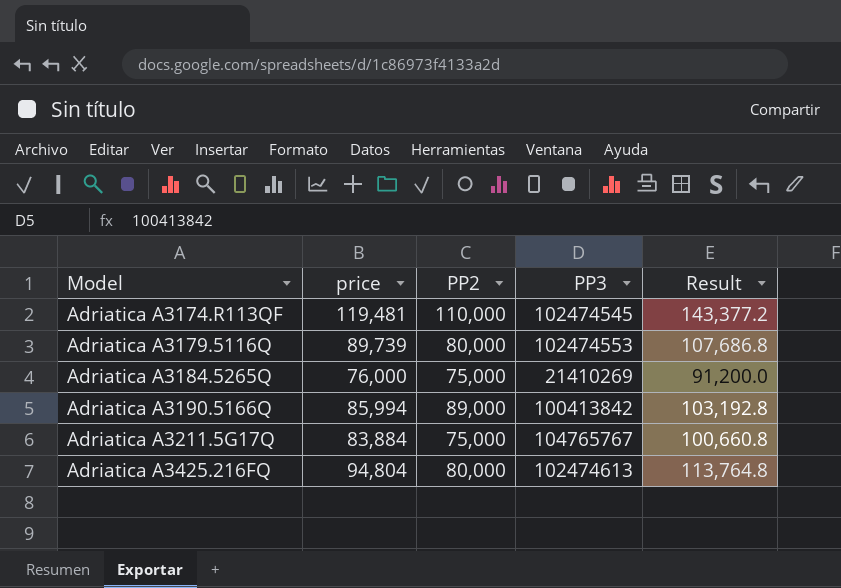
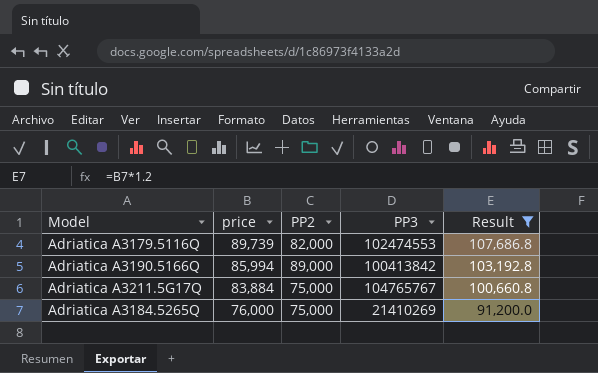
filter: none -> Result <= 107,686.8
row order: Model ascending -> price descending
Adriatica A3179.5116Q | PP2: 80,000 -> 82,000

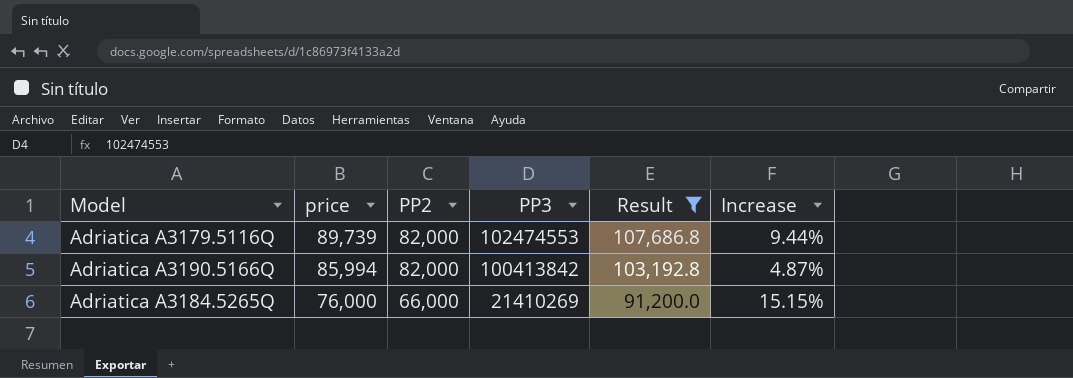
column Increase | formula: none -> ([price] - [PP2]) / [PP2]
row Adriatica A3211.5G17Q: 83,884 | 75,000 | 104765767 | 100,660.8 -> none
Adriatica A3190.5166Q | PP2: 89,000 -> 82,000
Adriatica A3184.5265Q | PP2: 75,000 -> 66,000

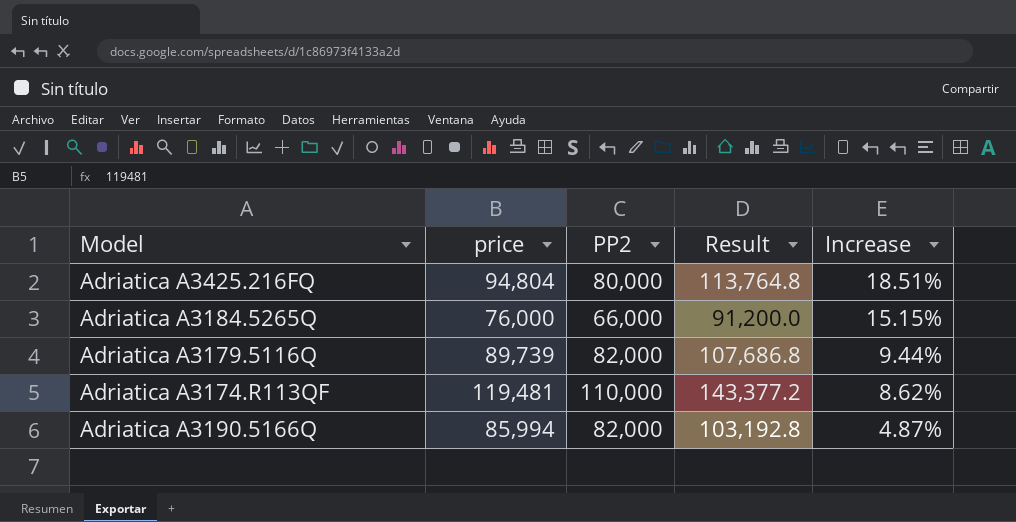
filter: Result <= 107,686.8 -> none
row order: price descending -> Increase descending
column PP3 | position: 4 -> none

